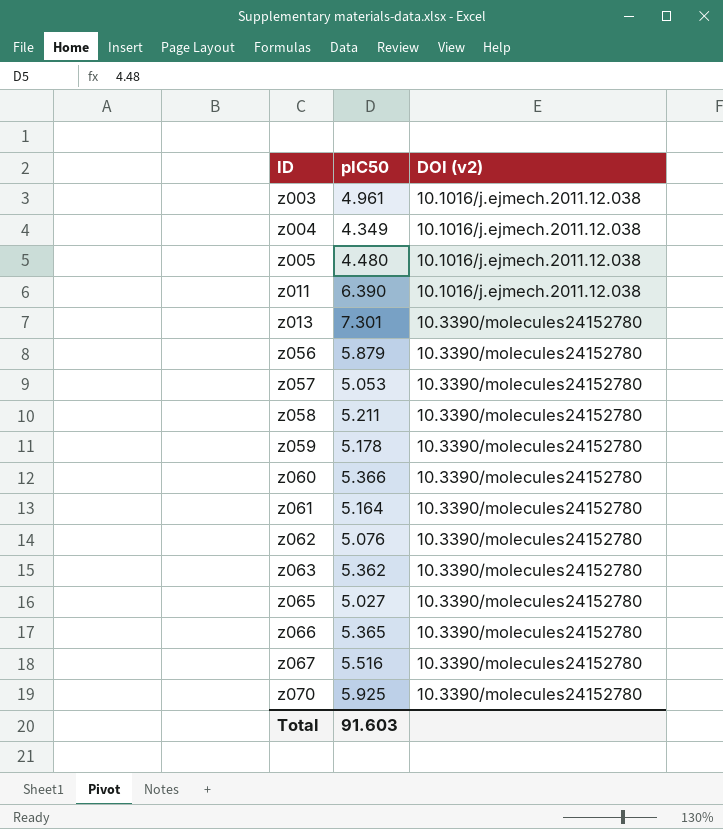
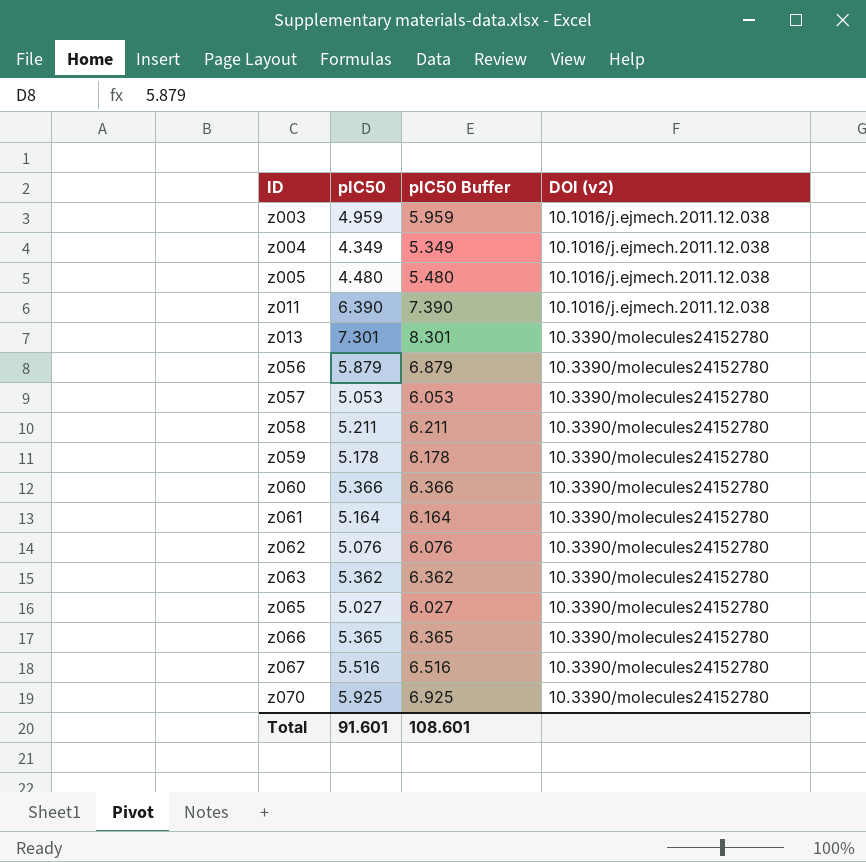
column pIC50 Buffer | formula: none -> [pIC50] + 1
z003 | pIC50: 4.961 -> 4.959
Total | pIC50: 91.603 -> 91.601

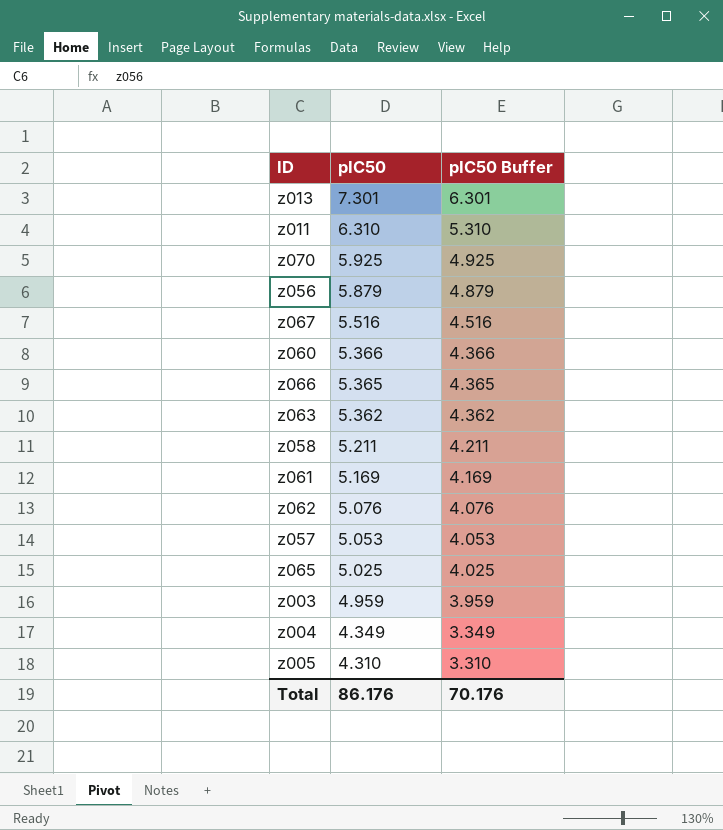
row order: ID ascending -> pIC50 descending
column DOI (v2) | position: 4 -> none
column pIC50 Buffer | formula: [pIC50] + 1 -> [pIC50] - 1
row z059: 5.178 | 6.178 | 10.3390/molecules24152780 -> none
z011 | pIC50: 6.390 -> 6.310
z061 | pIC50: 5.164 -> 5.169
z065 | pIC50: 5.027 -> 5.025
z005 | pIC50: 4.480 -> 4.310
Total | pIC50: 91.601 -> 86.176
Total | pIC50 Buffer: 108.601 -> 70.176

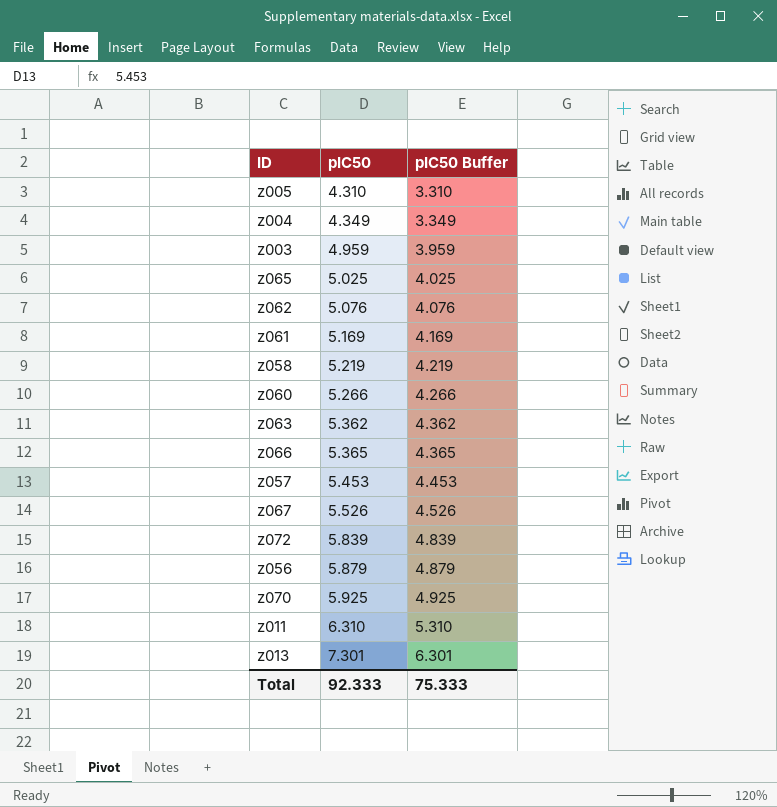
row order: pIC50 descending -> pIC50 ascending
z058 | pIC50: 5.211 -> 5.219
z058 | pIC50 Buffer: 4.211 -> 4.219
z060 | pIC50: 5.366 -> 5.266
z060 | pIC50 Buffer: 4.366 -> 4.266
z057 | pIC50: 5.053 -> 5.453
z057 | pIC50 Buffer: 4.053 -> 4.453
z067 | pIC50: 5.516 -> 5.526
z067 | pIC50 Buffer: 4.516 -> 4.526
row z072: none -> 5.839 | 4.839
Total | pIC50: 86.176 -> 92.333
Total | pIC50 Buffer: 70.176 -> 75.333

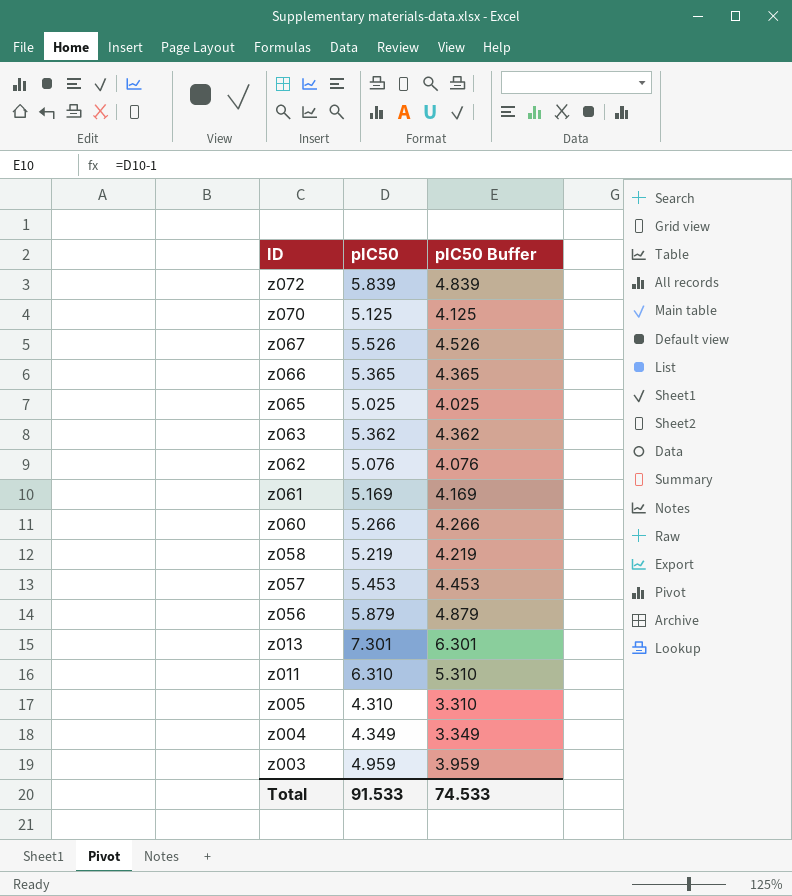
row order: pIC50 ascending -> ID descending
z070 | pIC50: 5.925 -> 5.125
z070 | pIC50 Buffer: 4.925 -> 4.125
Total | pIC50: 92.333 -> 91.533
Total | pIC50 Buffer: 75.333 -> 74.533

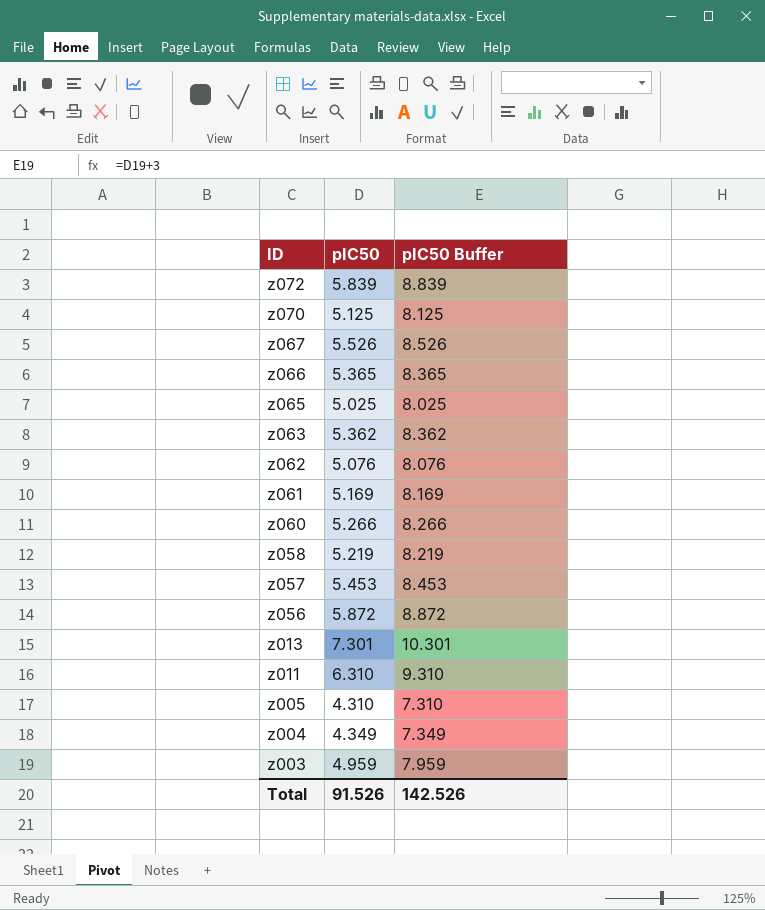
column pIC50 Buffer | formula: [pIC50] - 1 -> [pIC50] + 3
z056 | pIC50: 5.879 -> 5.872
Total | pIC50: 91.533 -> 91.526
Total | pIC50 Buffer: 74.533 -> 142.526

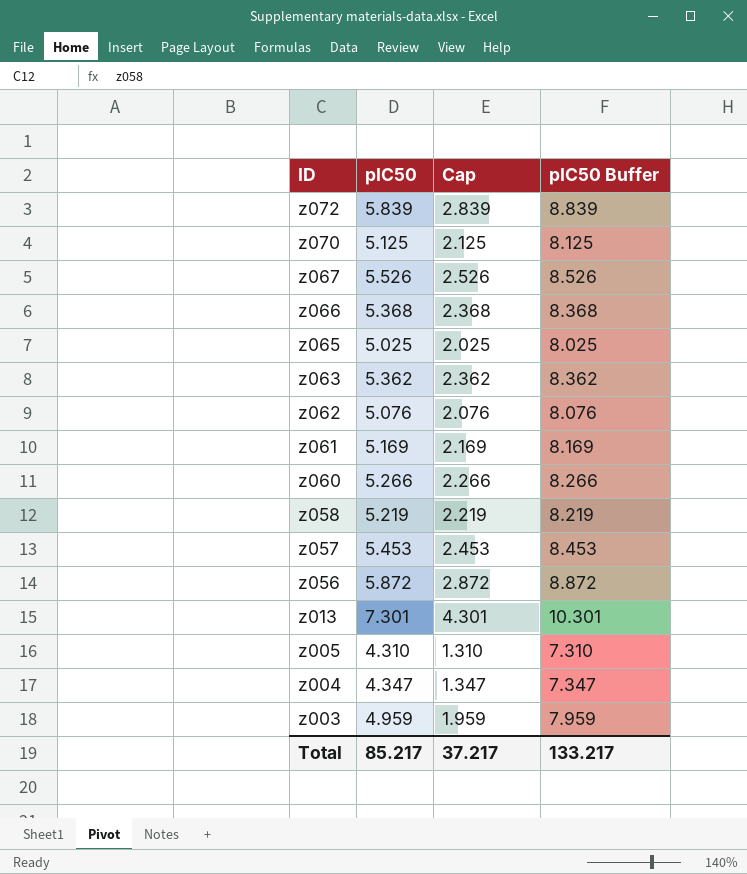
column Cap | formula: none -> [pIC50] - 3
row z011: 6.310 | 9.310 -> none
z066 | pIC50: 5.365 -> 5.368
z066 | pIC50 Buffer: 8.365 -> 8.368
z004 | pIC50: 4.349 -> 4.347
z004 | pIC50 Buffer: 7.349 -> 7.347
Total | pIC50: 91.526 -> 85.217
Total | pIC50 Buffer: 142.526 -> 133.217

